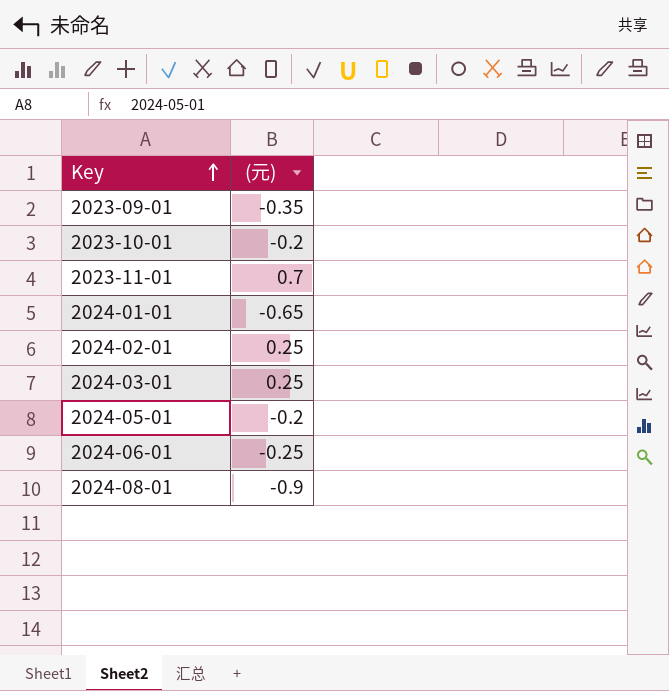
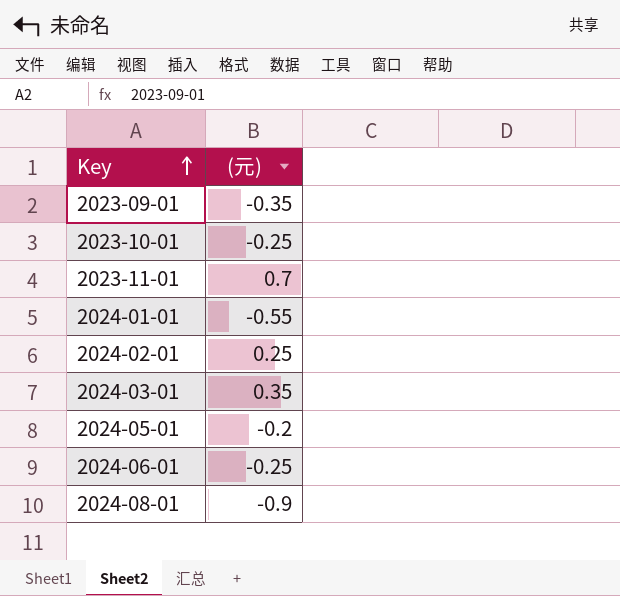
2023-10-01 | (元): -0.2 -> -0.25
2024-01-01 | (元): -0.65 -> -0.55
2024-03-01 | (元): 0.25 -> 0.35

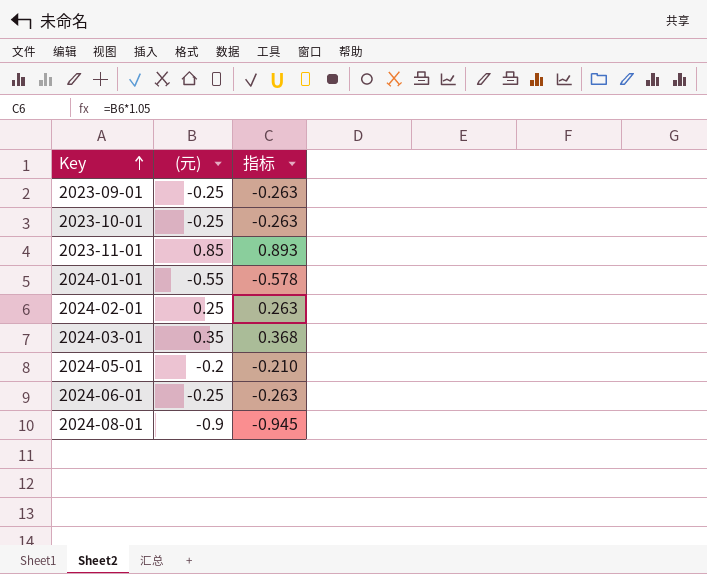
column 指标 | formula: none -> [(元)] * 1.05
2023-09-01 | (元): -0.35 -> -0.25
2023-11-01 | (元): 0.7 -> 0.85

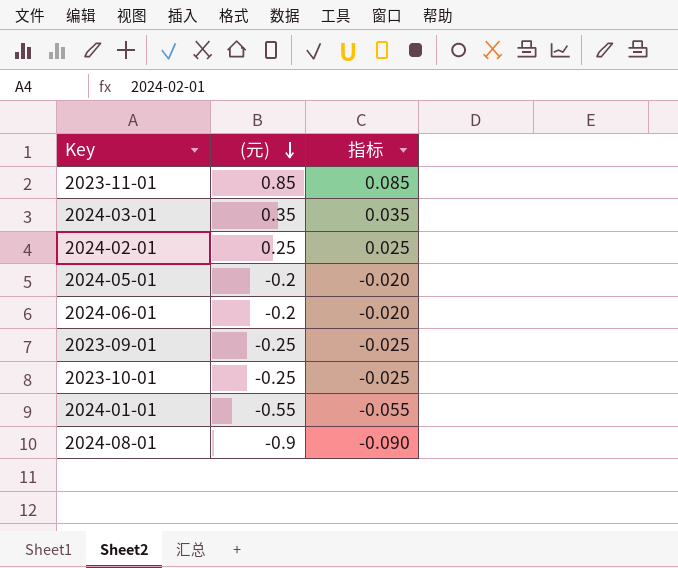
row order: Key ascending -> (元) descending
column 指标 | formula: [(元)] * 1.05 -> [(元)] * 0.1
2024-06-01 | (元): -0.25 -> -0.2

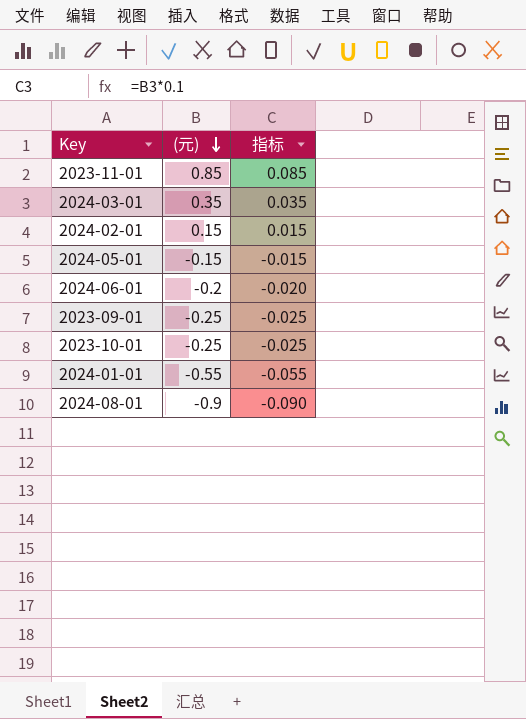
2024-02-01 | (元): 0.25 -> 0.15
2024-02-01 | 指标: 0.025 -> 0.015
2024-05-01 | (元): -0.2 -> -0.15
2024-05-01 | 指标: -0.020 -> -0.015

